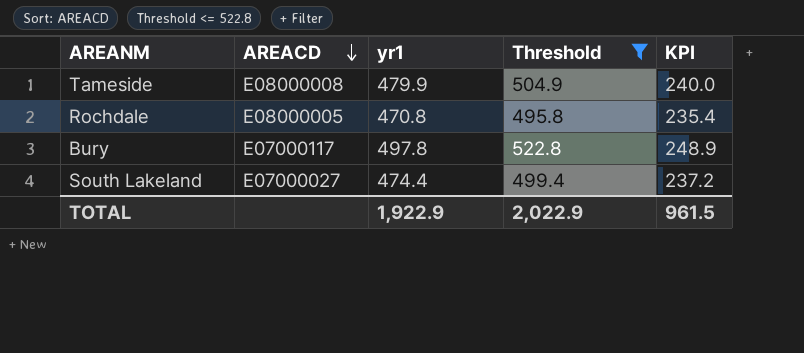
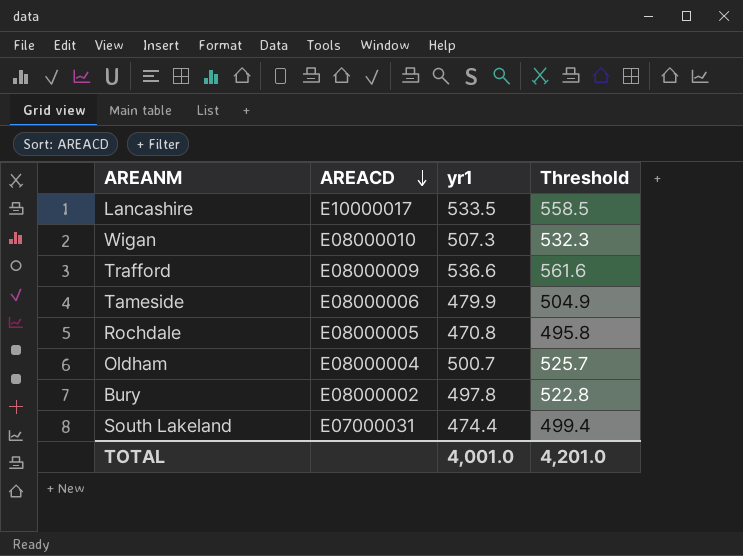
filter: Threshold <= 522.8 -> none
column KPI | formula: [yr1] * 0.5 -> none
Tameside | AREACD: E08000008 -> E08000006
Bury | AREACD: E07000117 -> E08000002
South Lakeland | AREACD: E07000027 -> E07000031
TOTAL | yr1: 1,922.9 -> 4,001.0
TOTAL | Threshold: 2,022.9 -> 4,201.0

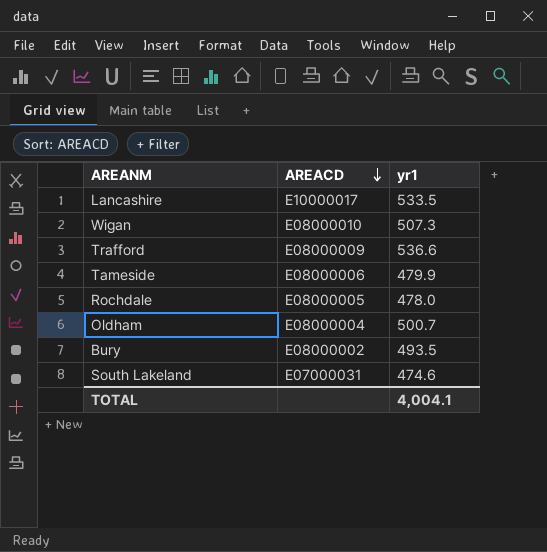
column Threshold | formula: [yr1] + 25 -> none
Rochdale | yr1: 470.8 -> 478.0
Bury | yr1: 497.8 -> 493.5
South Lakeland | yr1: 474.4 -> 474.6
TOTAL | yr1: 4,001.0 -> 4,004.1

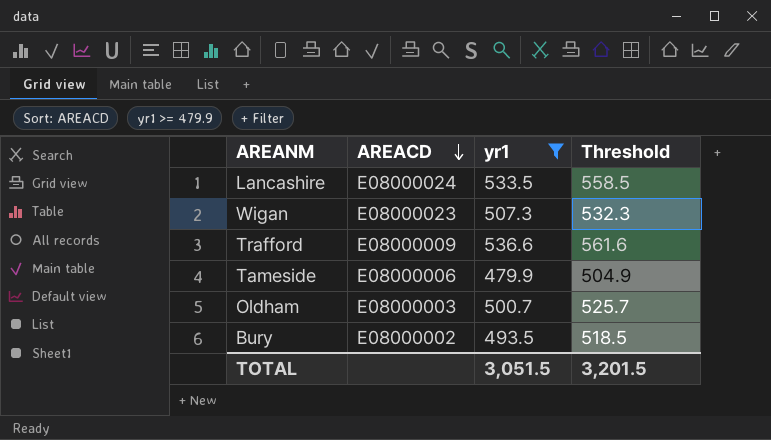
filter: none -> yr1 >= 479.9
column Threshold | formula: none -> [yr1] + 25
Lancashire | AREACD: E10000017 -> E08000024
Wigan | AREACD: E08000010 -> E08000023
Oldham | AREACD: E08000004 -> E08000003
TOTAL | yr1: 4,004.1 -> 3,051.5

